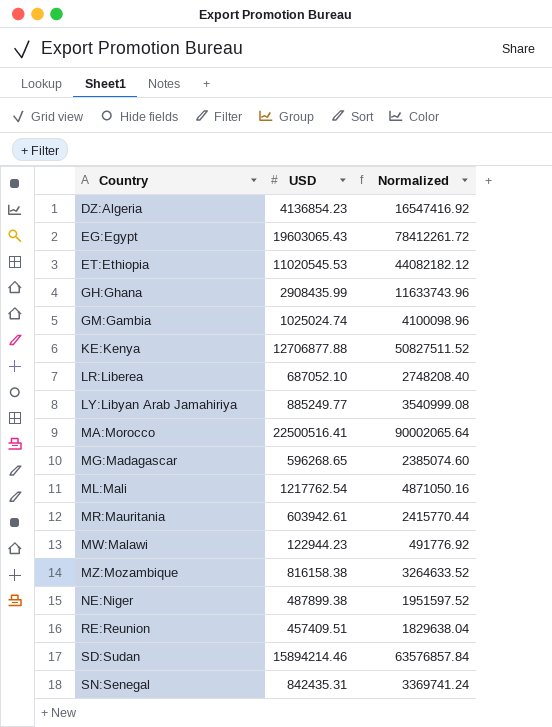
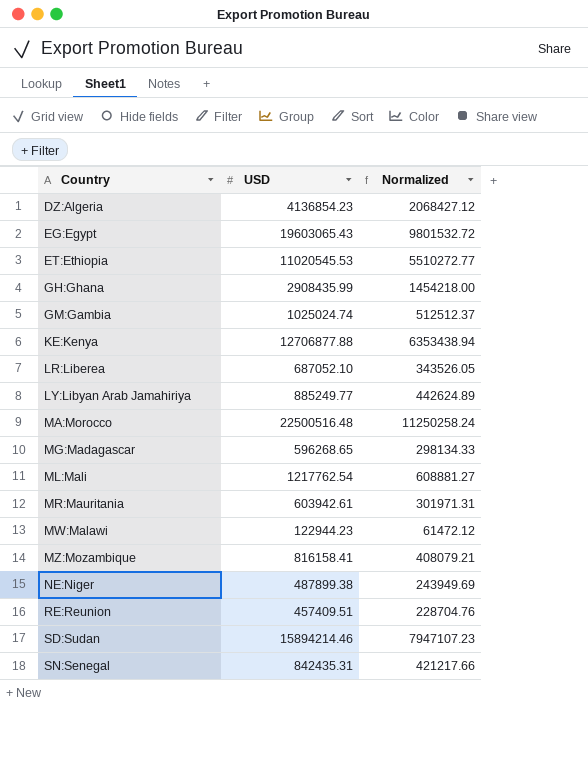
column Normalized | formula: [USD] * 4 -> [USD] * 0.5
MA:Morocco | USD: 22500516.41 -> 22500516.48
MZ:Mozambique | USD: 816158.38 -> 816158.41

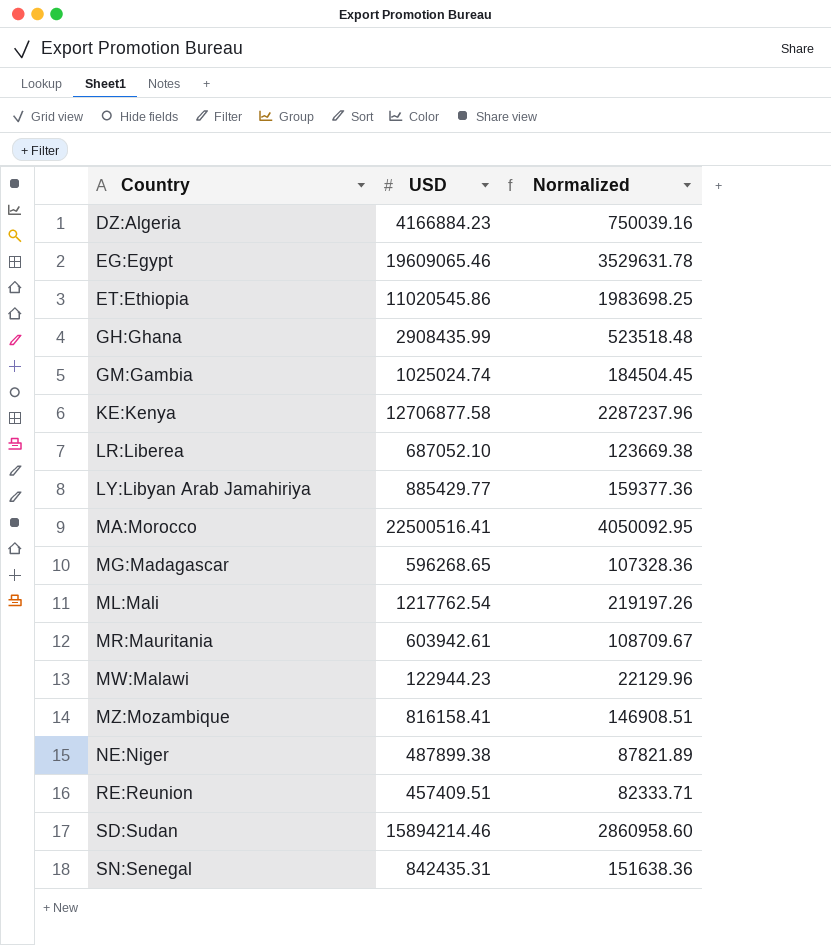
column Normalized | formula: [USD] * 0.5 -> [USD] * 0.18
DZ:Algeria | USD: 4136854.23 -> 4166884.23
EG:Egypt | USD: 19603065.43 -> 19609065.46
ET:Ethiopia | USD: 11020545.53 -> 11020545.86
KE:Kenya | USD: 12706877.88 -> 12706877.58
LY:Libyan Arab Jamahiriya | USD: 885249.77 -> 885429.77
MA:Morocco | USD: 22500516.48 -> 22500516.41

